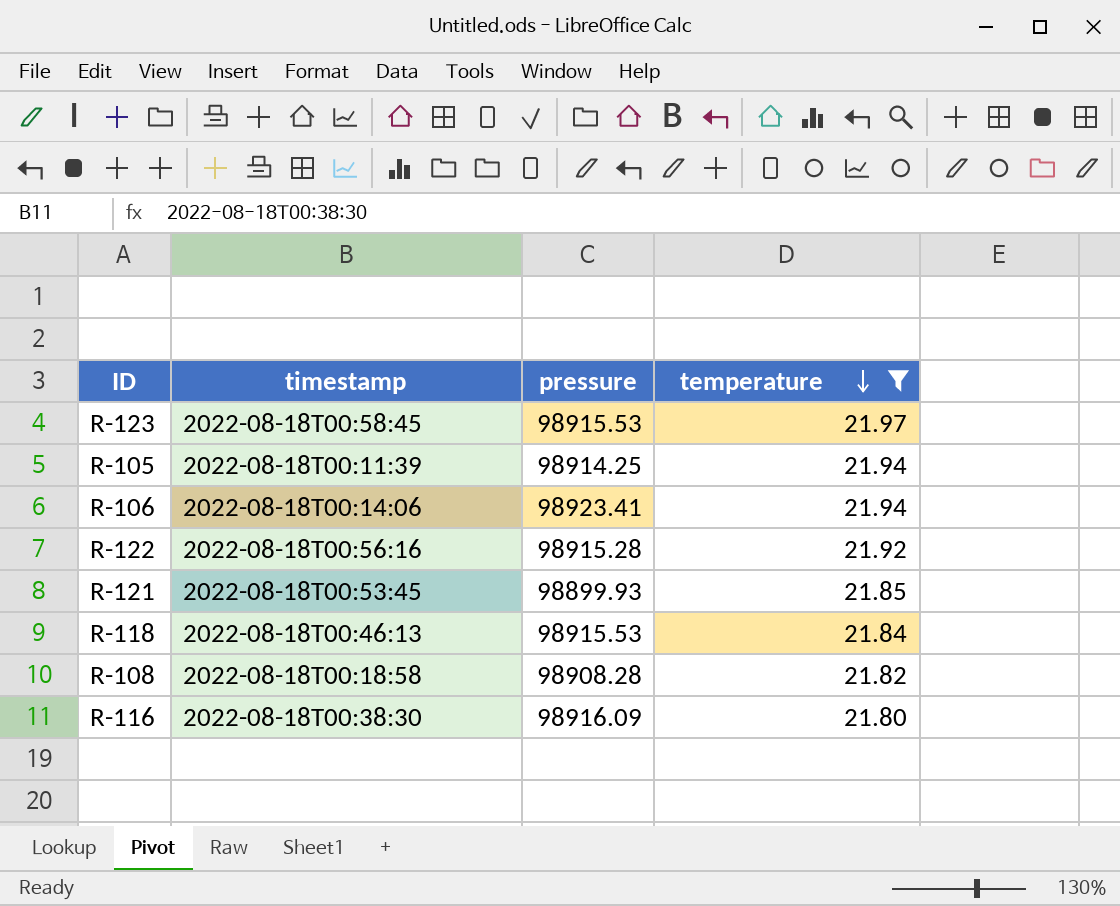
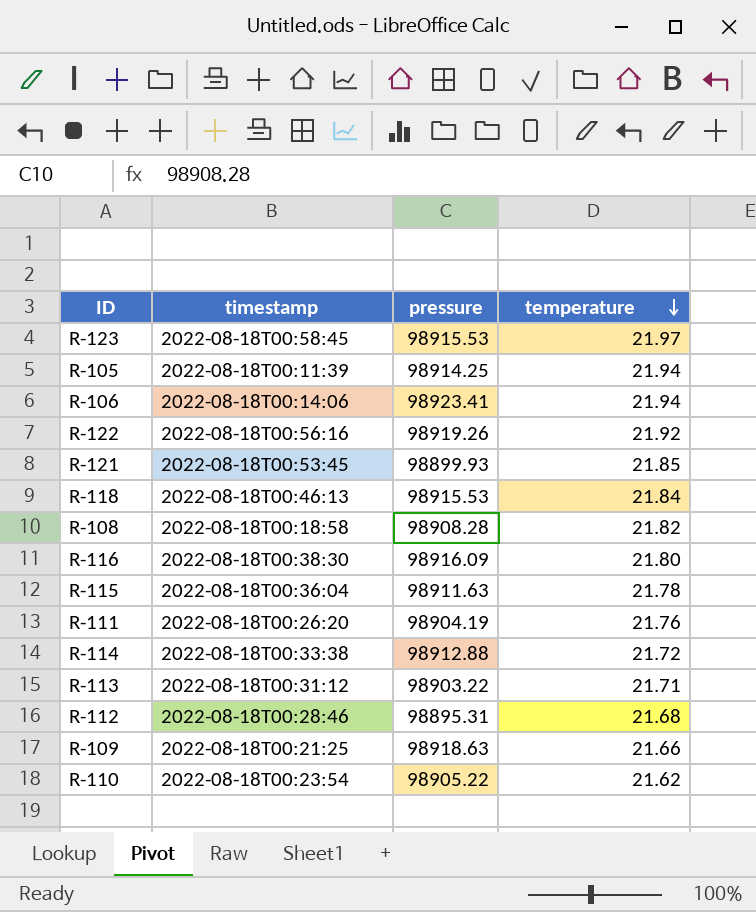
filter: temperature >= 21.80 -> none
R-122 | pressure: 98915.28 -> 98919.26

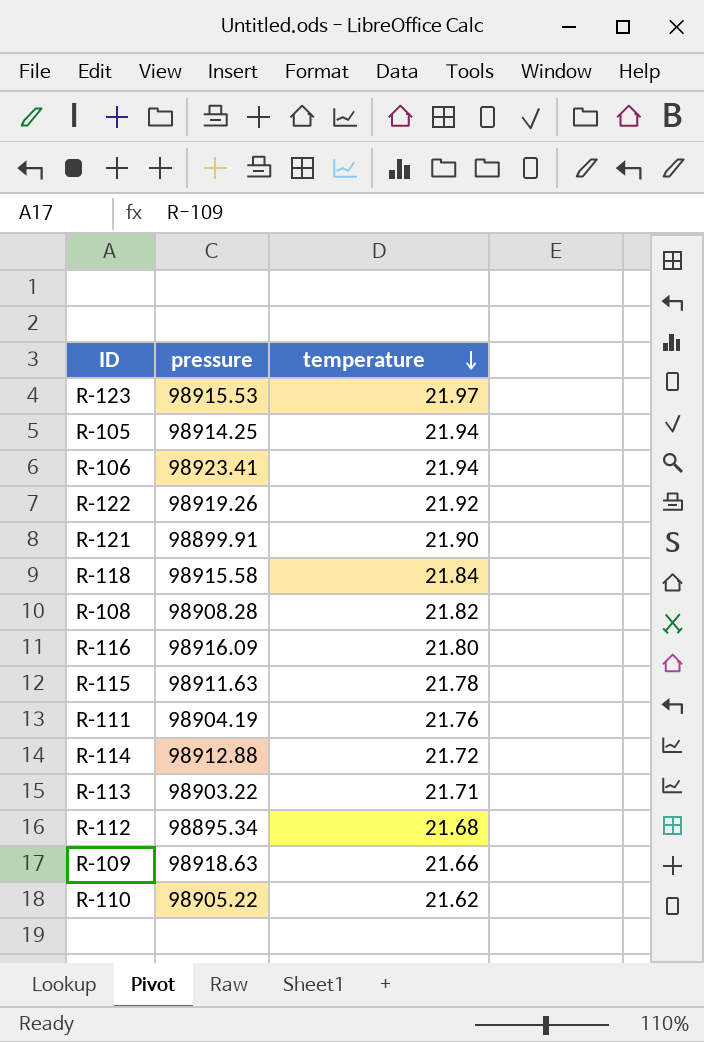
column timestamp | position: 2 -> none
R-121 | pressure: 98899.93 -> 98899.91
R-121 | temperature: 21.85 -> 21.90
R-118 | pressure: 98915.53 -> 98915.58
R-112 | pressure: 98895.31 -> 98895.34

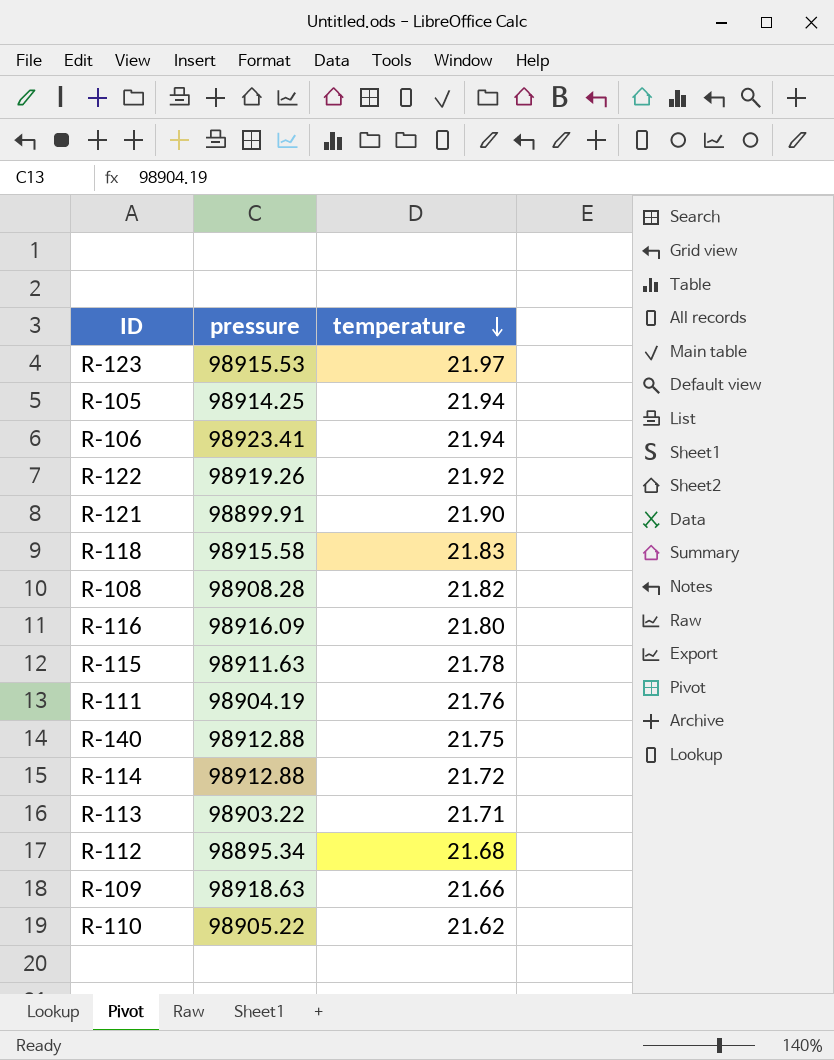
R-118 | temperature: 21.84 -> 21.83
row R-140: none -> 98912.88 | 21.75

